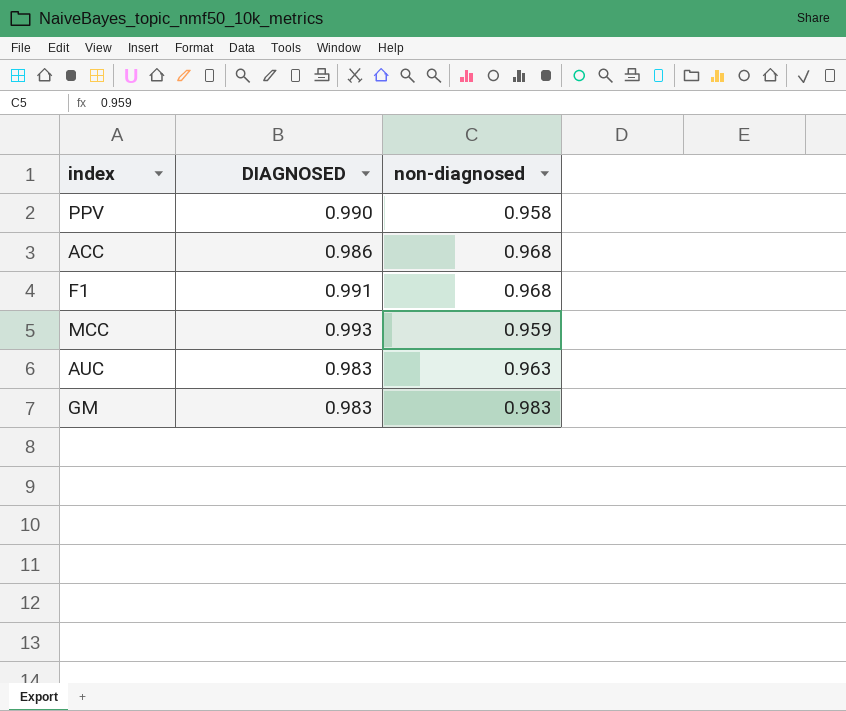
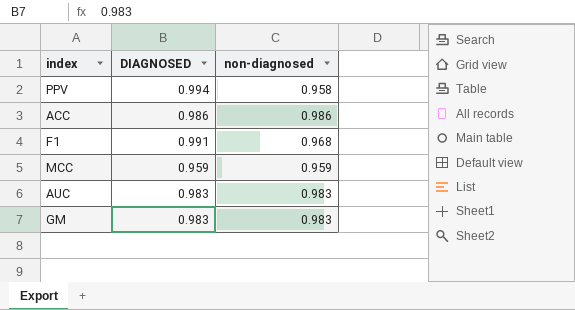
PPV | DIAGNOSED: 0.990 -> 0.994
ACC | non-diagnosed: 0.968 -> 0.986
MCC | DIAGNOSED: 0.993 -> 0.959
AUC | non-diagnosed: 0.963 -> 0.983

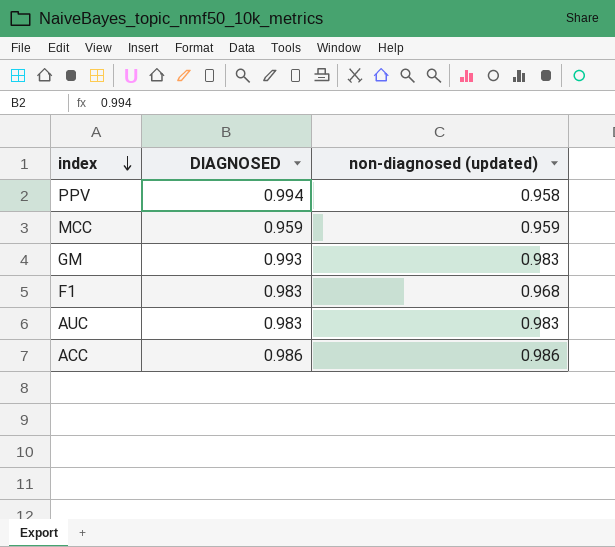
row order: none -> index descending
column name: non-diagnosed -> non-diagnosed (updated)
GM | DIAGNOSED: 0.983 -> 0.993
F1 | DIAGNOSED: 0.991 -> 0.983

